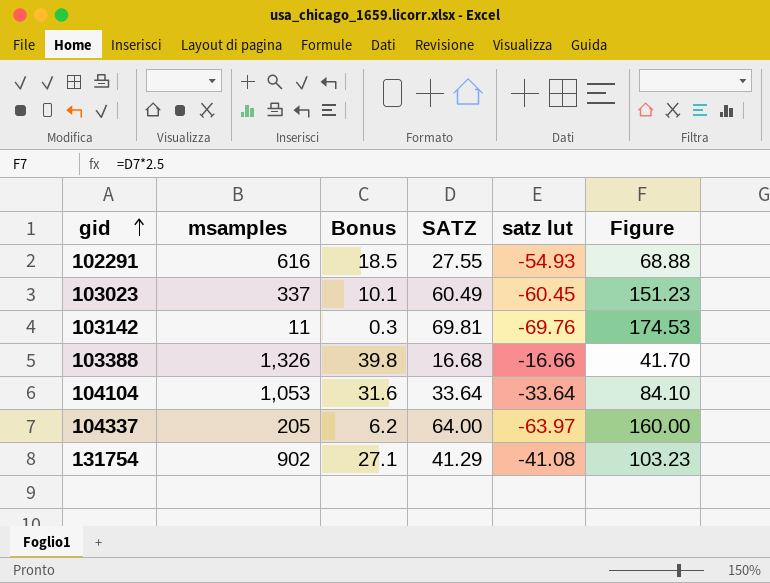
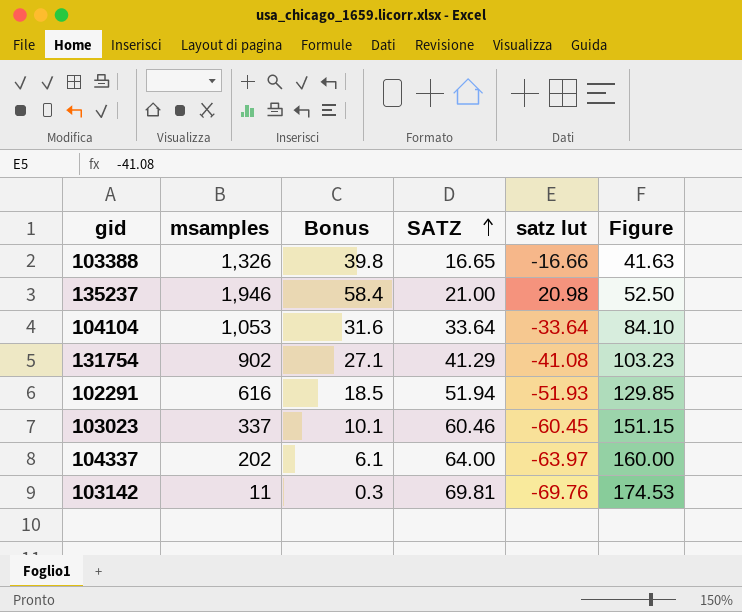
row order: gid ascending -> SATZ ascending
103388 | SATZ: 16.68 -> 16.65
103388 | Figure: 41.70 -> 41.63
row 135237: none -> 1,946 | 58.4 | 21.00 | 20.98 | 52.50
102291 | SATZ: 27.55 -> 51.94
102291 | satz lut: -54.93 -> -51.93
102291 | Figure: 68.88 -> 129.85
103023 | SATZ: 60.49 -> 60.46
103023 | Figure: 151.23 -> 151.15
104337 | msamples: 205 -> 202
104337 | Bonus: 6.2 -> 6.1

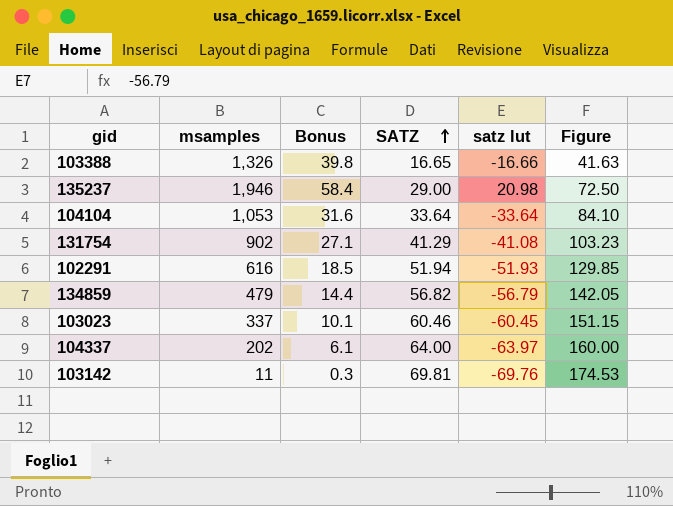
135237 | SATZ: 21.00 -> 29.00
135237 | Figure: 52.50 -> 72.50
row 134859: none -> 479 | 14.4 | 56.82 | -56.79 | 142.05

